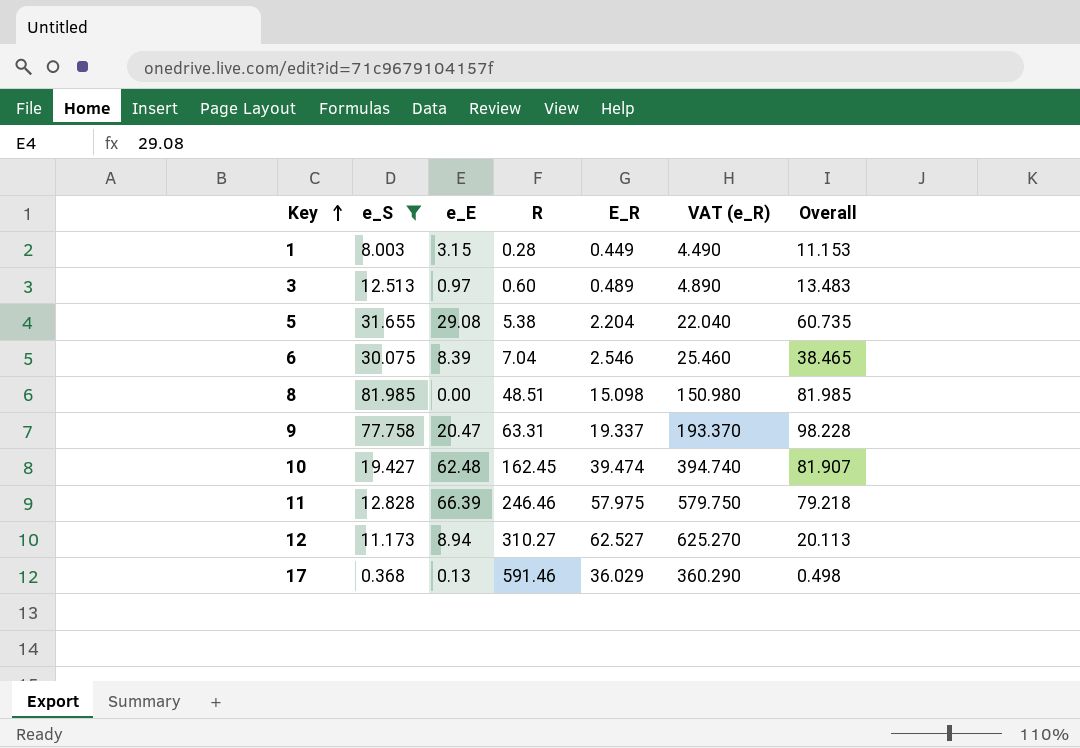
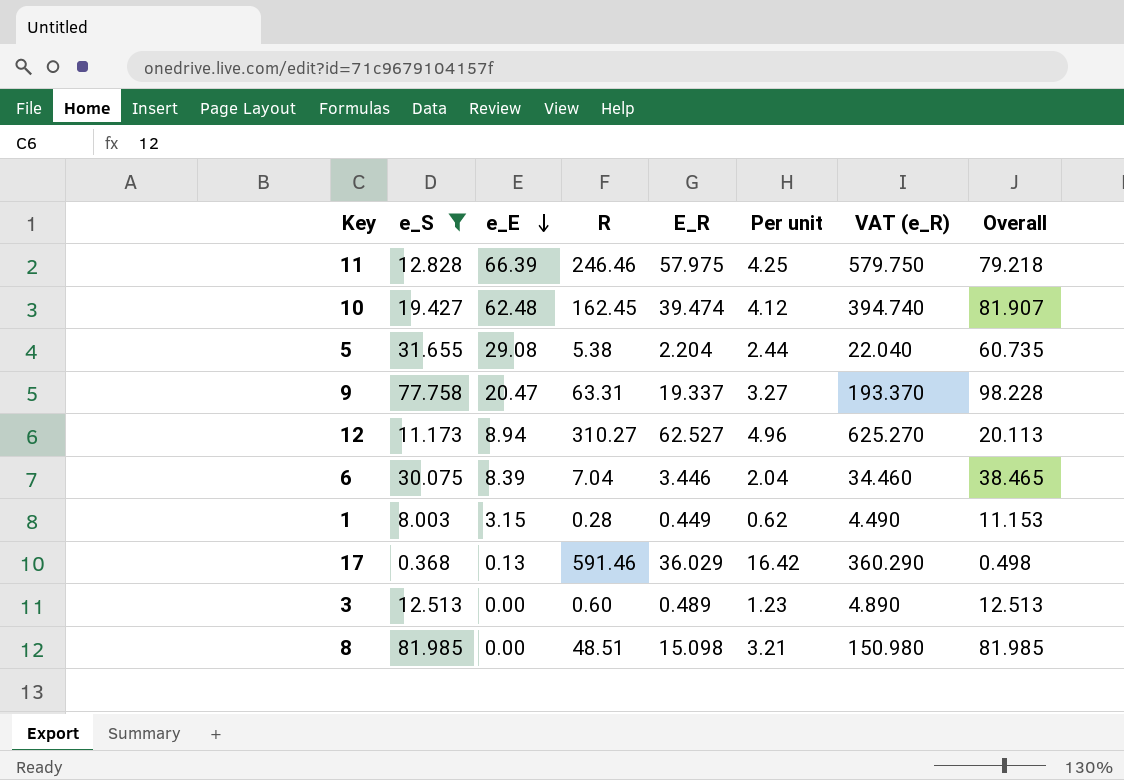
row order: Key ascending -> e_E descending
column Per unit | formula: none -> [R] / [E_R]
6 | E_R: 2.546 -> 3.446
6 | VAT (e_R): 25.460 -> 34.460
3 | e_E: 0.97 -> 0.00
3 | Overall: 13.483 -> 12.513

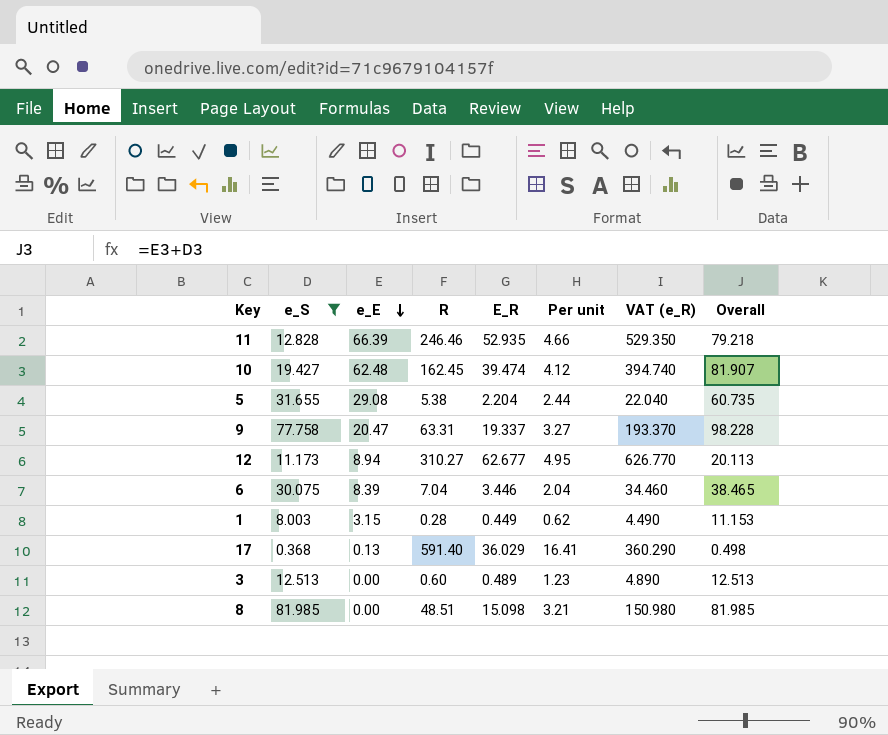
11 | E_R: 57.975 -> 52.935
11 | Per unit: 4.25 -> 4.66
11 | VAT (e_R): 579.750 -> 529.350
12 | E_R: 62.527 -> 62.677
12 | Per unit: 4.96 -> 4.95
12 | VAT (e_R): 625.270 -> 626.770
17 | R: 591.46 -> 591.40
17 | Per unit: 16.42 -> 16.41

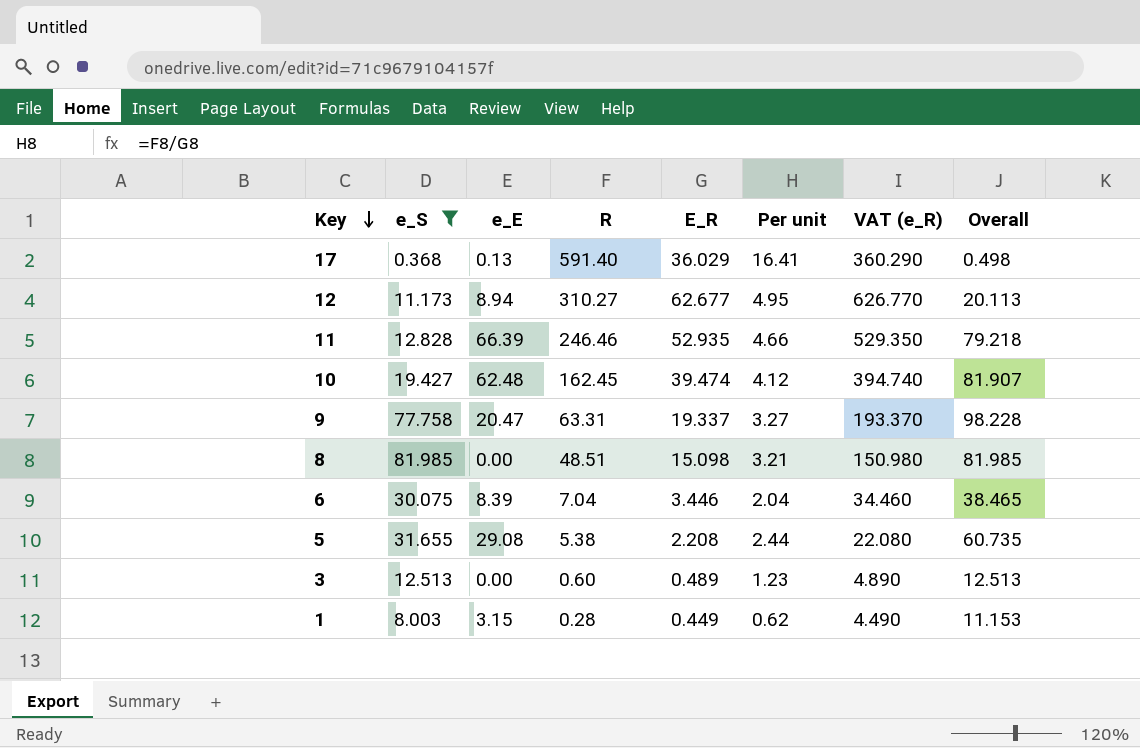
row order: e_E descending -> Key descending
5 | E_R: 2.204 -> 2.208
5 | VAT (e_R): 22.040 -> 22.080

